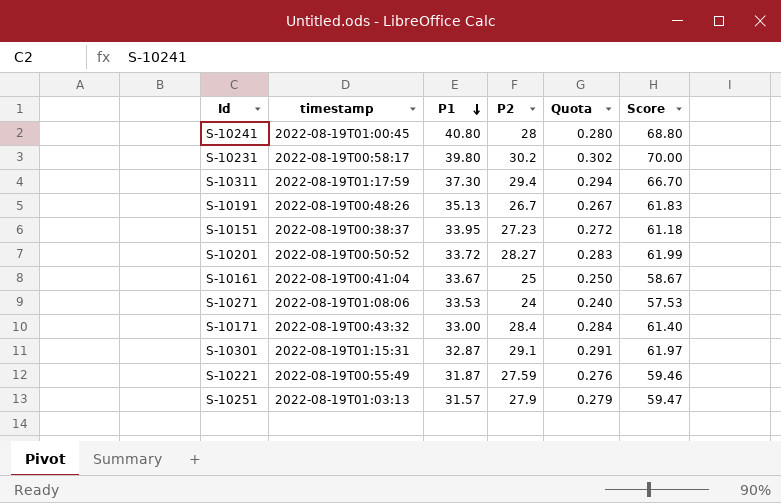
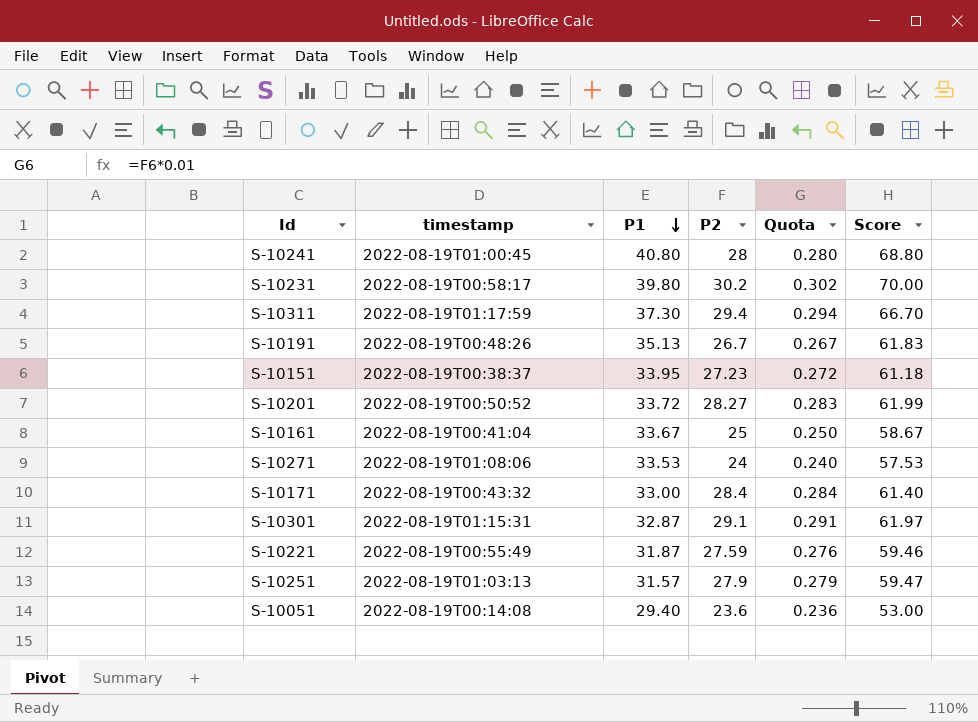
row S-10051: none -> 2022-08-19T00:14:08 | 29.40 | 23.6 | 0.236 | 53.00

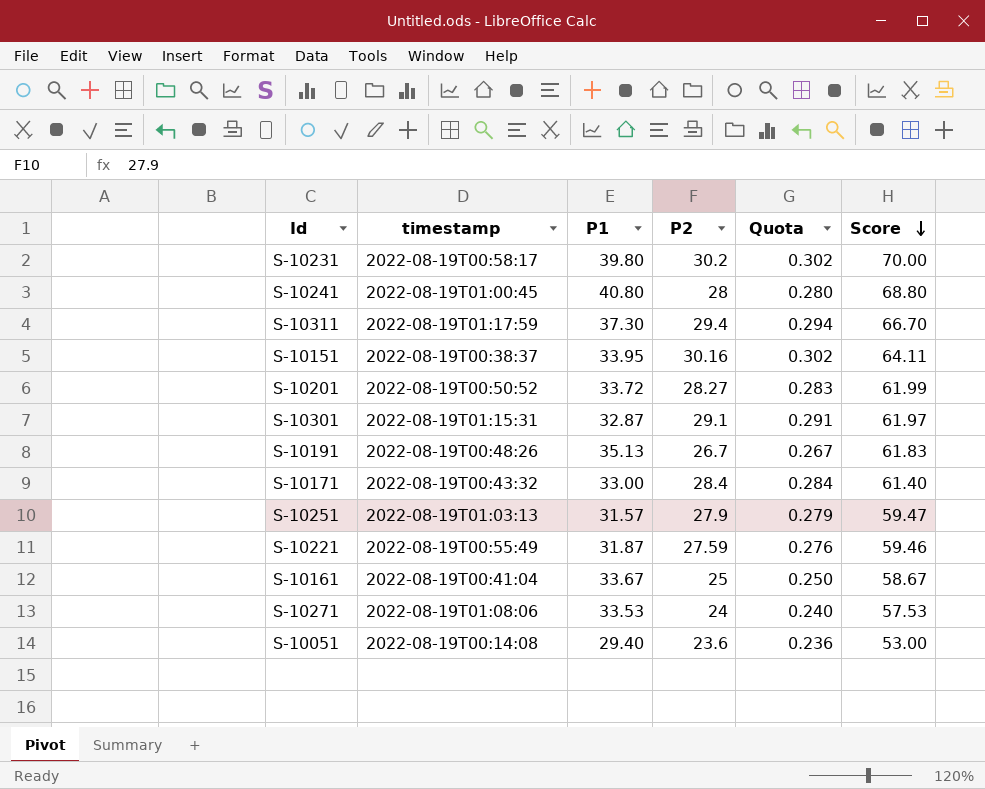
row order: P1 descending -> Score descending
S-10151 | P2: 27.23 -> 30.16
S-10151 | Quota: 0.272 -> 0.302
S-10151 | Score: 61.18 -> 64.11

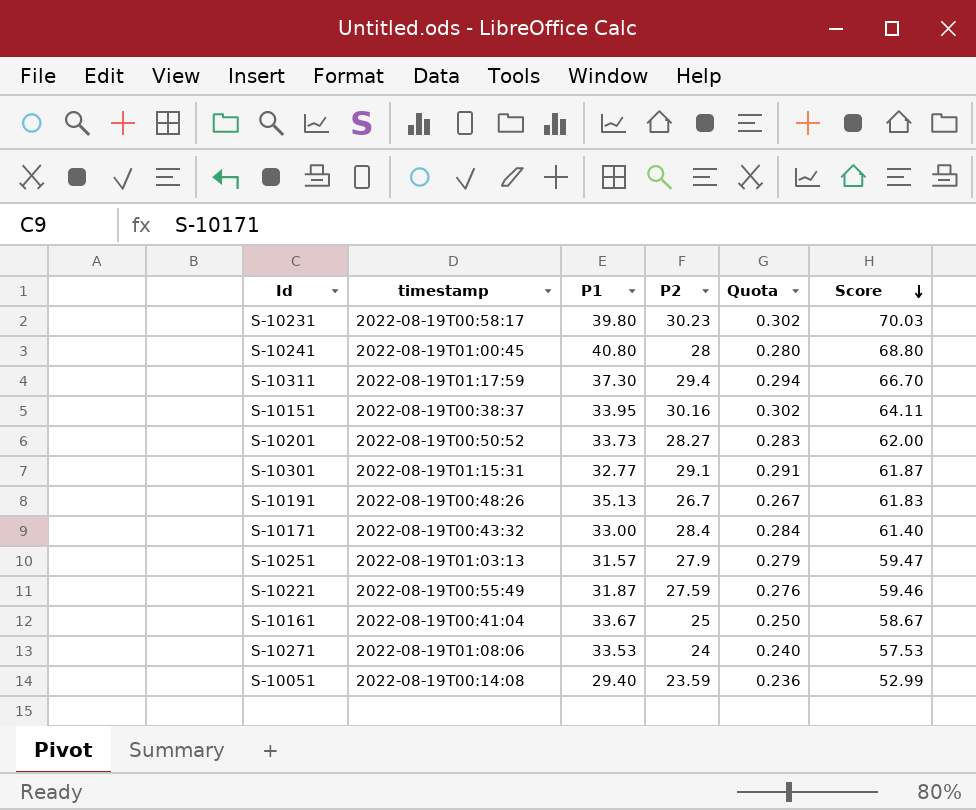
S-10231 | P2: 30.2 -> 30.23
S-10231 | Score: 70.00 -> 70.03
S-10201 | P1: 33.72 -> 33.73
S-10201 | Score: 61.99 -> 62.00
S-10301 | P1: 32.87 -> 32.77
S-10301 | Score: 61.97 -> 61.87
S-10051 | P2: 23.6 -> 23.59
S-10051 | Score: 53.00 -> 52.99

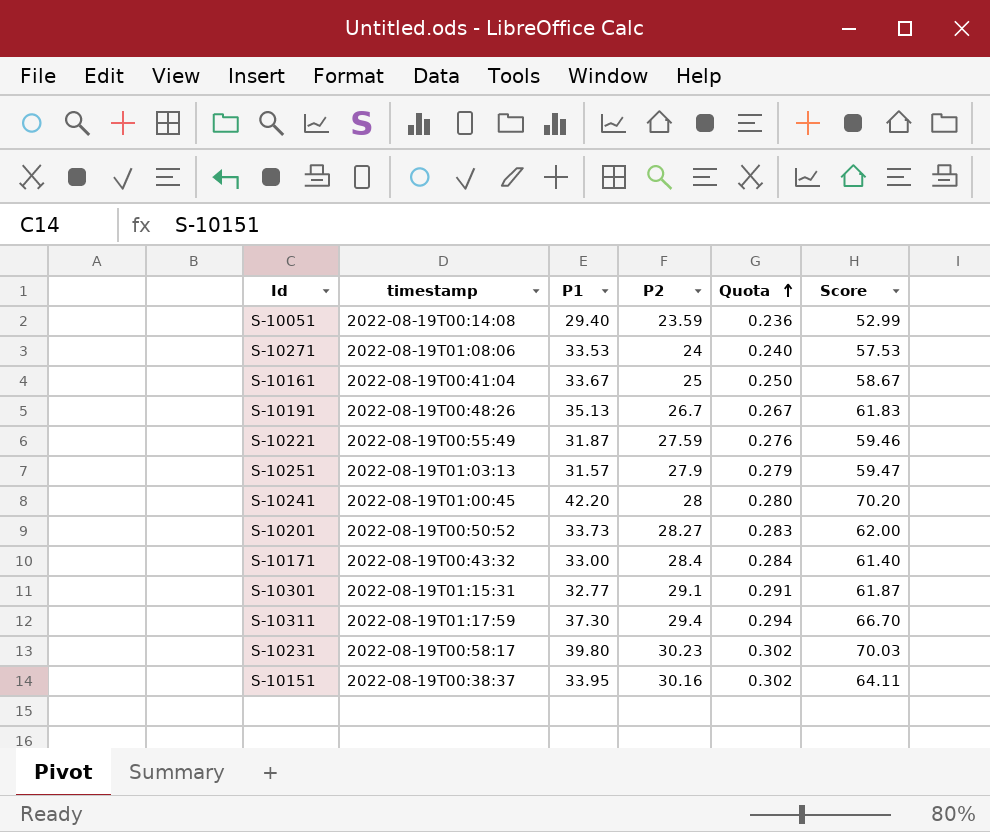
row order: Score descending -> Quota ascending
S-10241 | P1: 40.80 -> 42.20
S-10241 | Score: 68.80 -> 70.20

